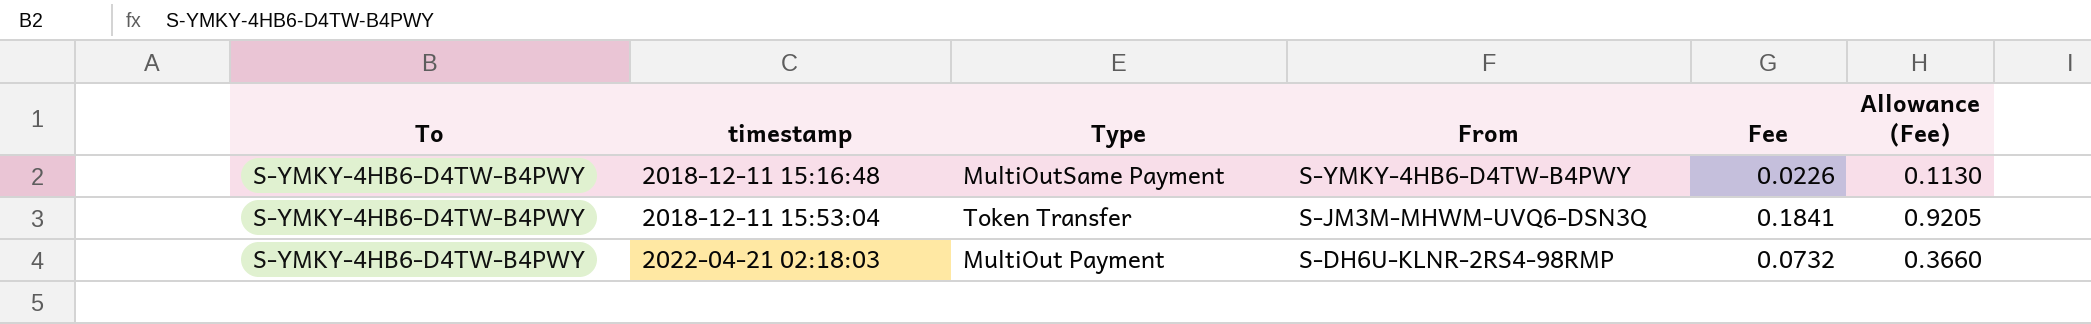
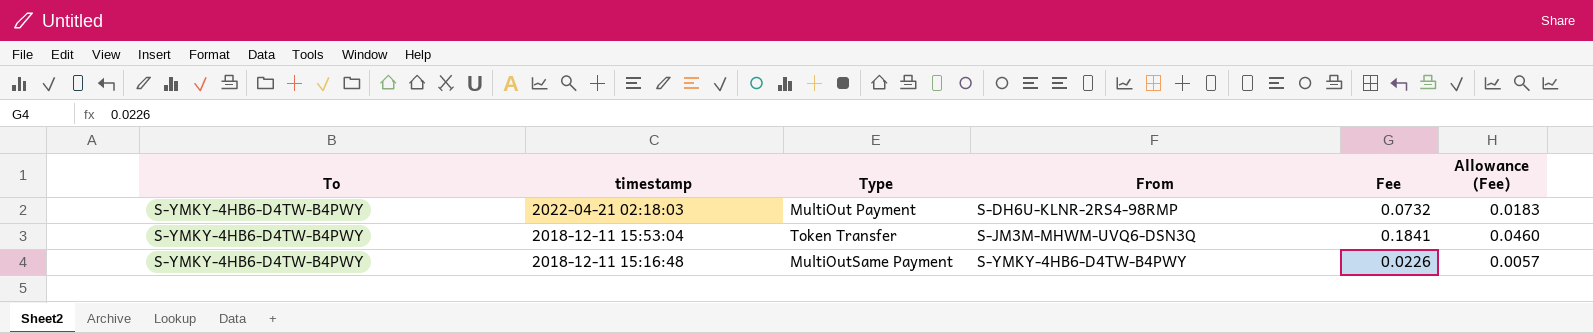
row order: timestamp ascending -> timestamp descending
column Allowance (Fee) | formula: [Fee] * 5 -> [Fee] * 0.25

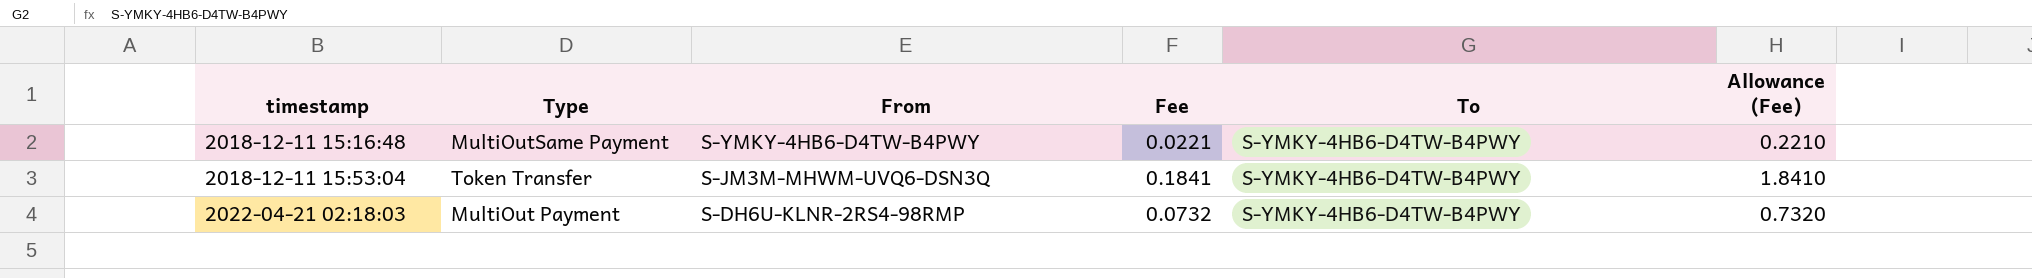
row order: timestamp descending -> timestamp ascending
column To | position: 1 -> 5
column Allowance (Fee) | formula: [Fee] * 0.25 -> [Fee] * 10
2018-12-11 15:16:48 | Fee: 0.0226 -> 0.0221

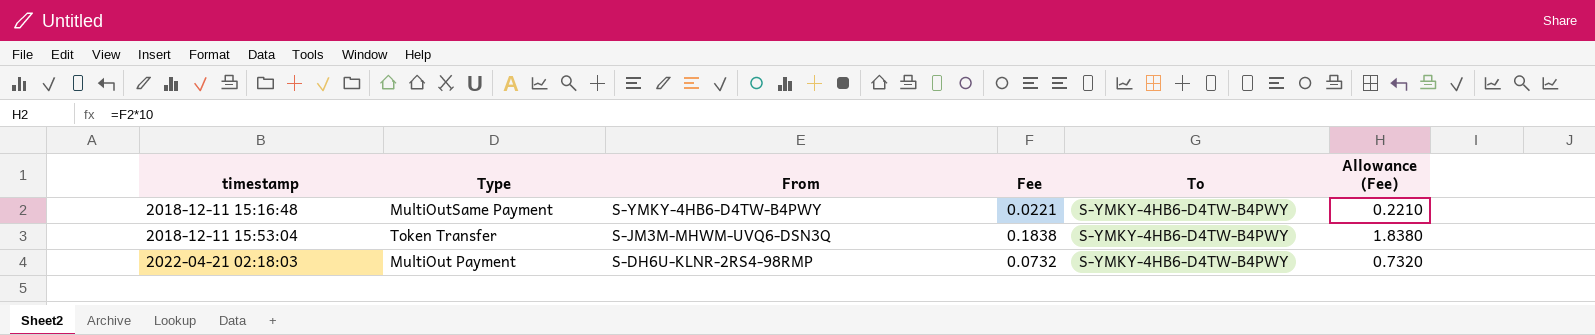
2018-12-11 15:53:04 | Fee: 0.1841 -> 0.1838
2018-12-11 15:53:04 | Allowance (Fee): 1.8410 -> 1.8380

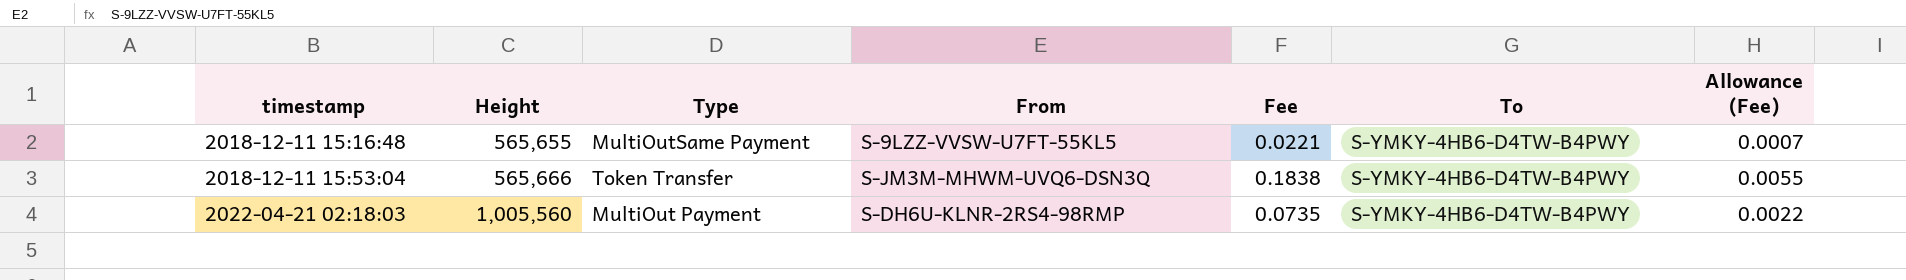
column Height | position: none -> 2
column Allowance (Fee) | formula: [Fee] * 10 -> [Fee] * 0.03
2018-12-11 15:16:48 | From: S-YMKY-4HB6-D4TW-B4PWY -> S-9LZZ-VVSW-U7FT-55KL5
2022-04-21 02:18:03 | Fee: 0.0732 -> 0.0735

